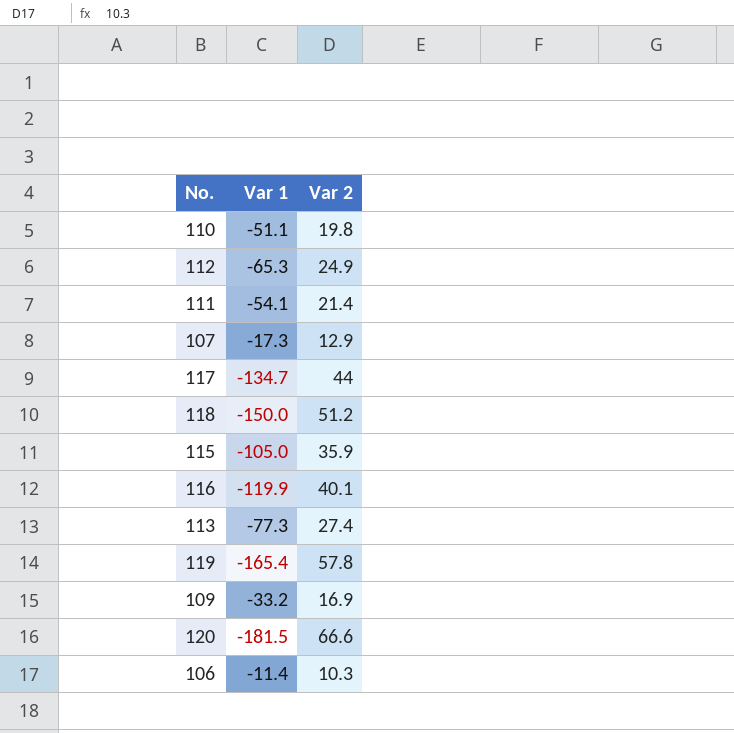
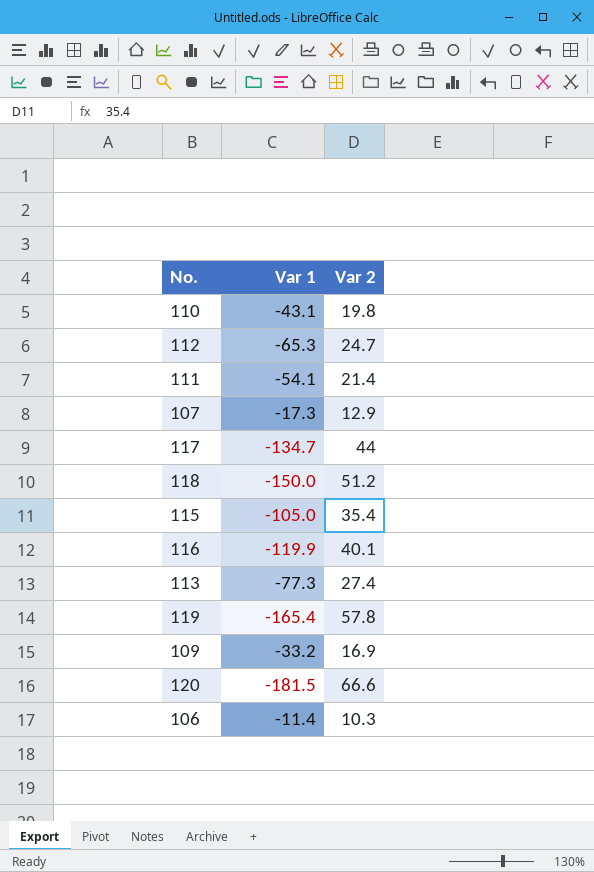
110 | Var 1: -51.1 -> -43.1
112 | Var 2: 24.9 -> 24.7
115 | Var 2: 35.9 -> 35.4

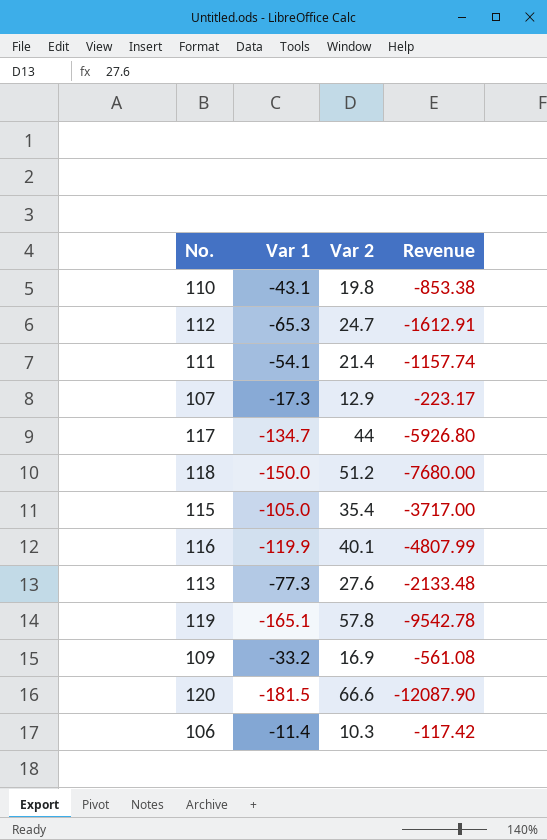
column Revenue | formula: none -> [Var 1] * [Var 2]
113 | Var 2: 27.4 -> 27.6
119 | Var 1: -165.4 -> -165.1

